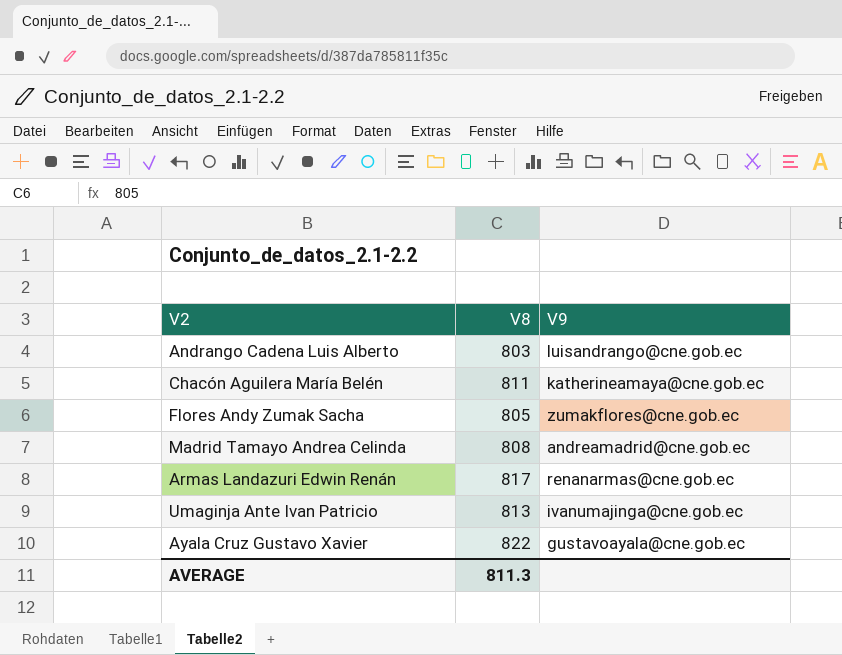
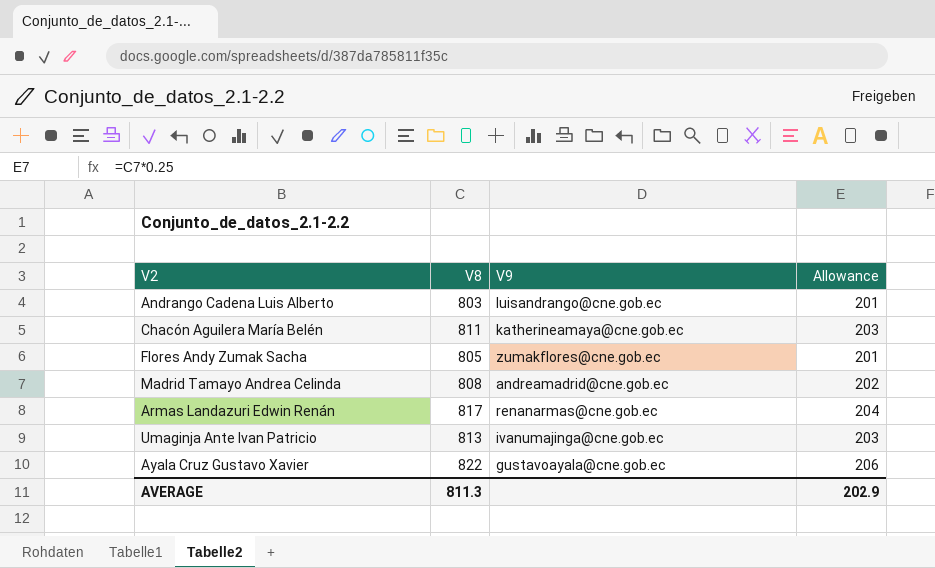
column Allowance | formula: none -> [V8] * 0.25

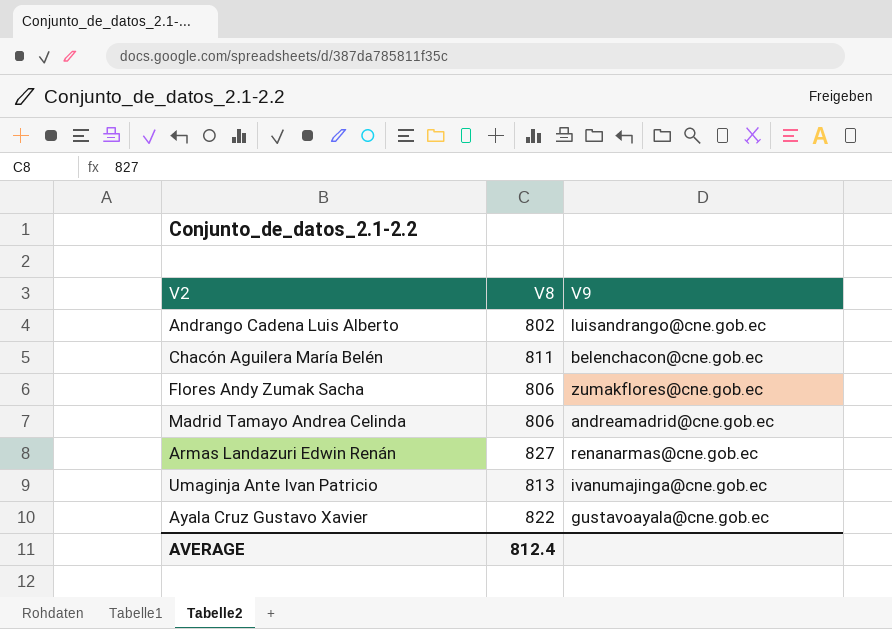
column Allowance | formula: [V8] * 0.25 -> none
Andrango Cadena Luis Alberto | V8: 803 -> 802
Chacón Aguilera María Belén | V9: katherineamaya@cne.gob.ec -> belenchacon@cne.gob.ec
Flores Andy Zumak Sacha | V8: 805 -> 806
Madrid Tamayo Andrea Celinda | V8: 808 -> 806
Armas Landazuri Edwin Renán | V8: 817 -> 827
AVERAGE | V8: 811.3 -> 812.4

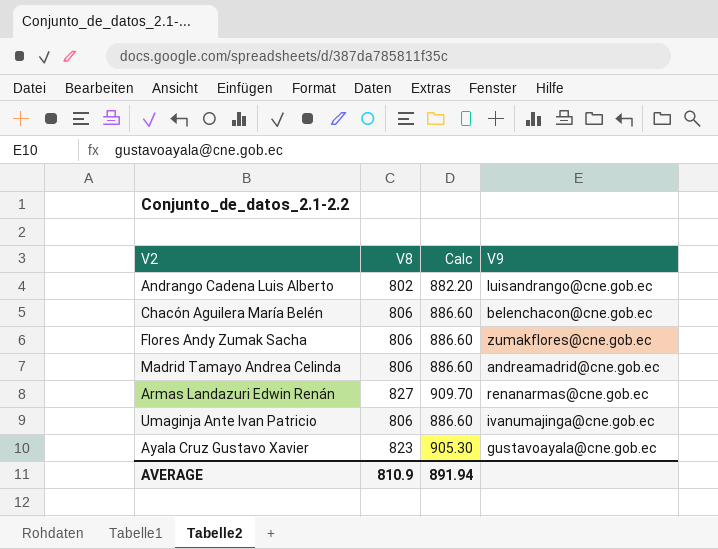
column Calc | formula: none -> [V8] * 1.1
Chacón Aguilera María Belén | V8: 811 -> 806
Umaginja Ante Ivan Patricio | V8: 813 -> 806
Ayala Cruz Gustavo Xavier | V8: 822 -> 823
AVERAGE | V8: 812.4 -> 810.9

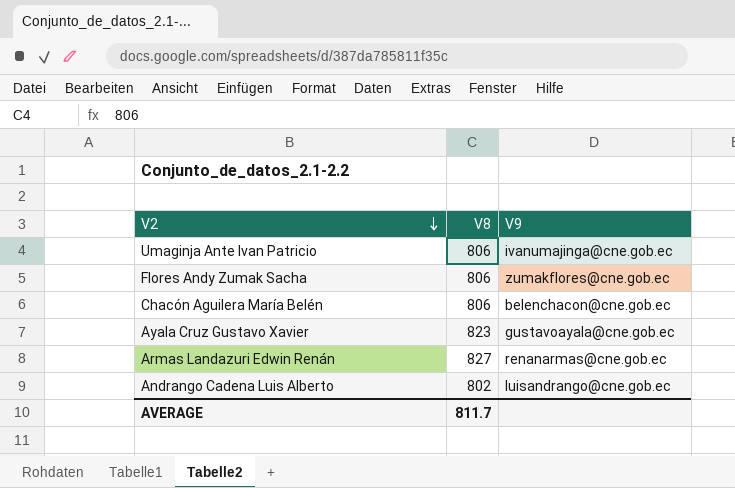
row order: none -> V2 descending
column Calc | formula: [V8] * 1.1 -> none
row Madrid Tamayo Andrea Celinda: 806 | 886.60 | andreamadrid@cne.gob.ec -> none
AVERAGE | V8: 810.9 -> 811.7

